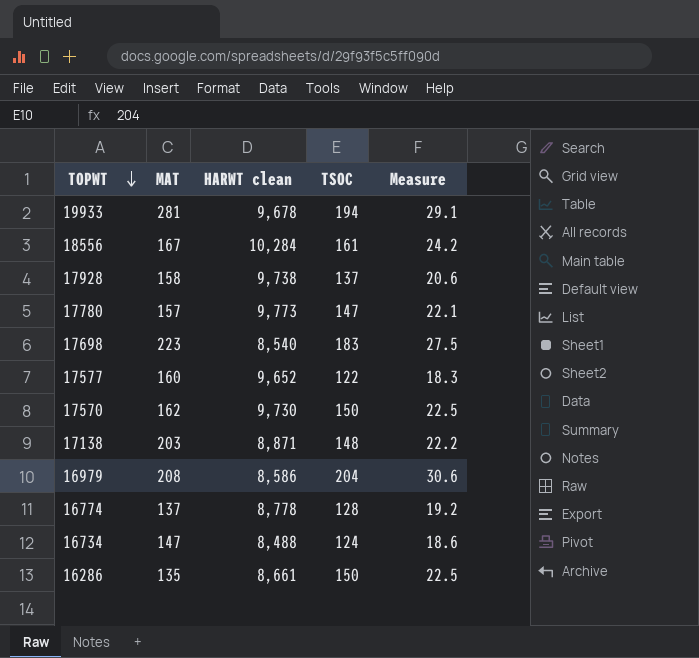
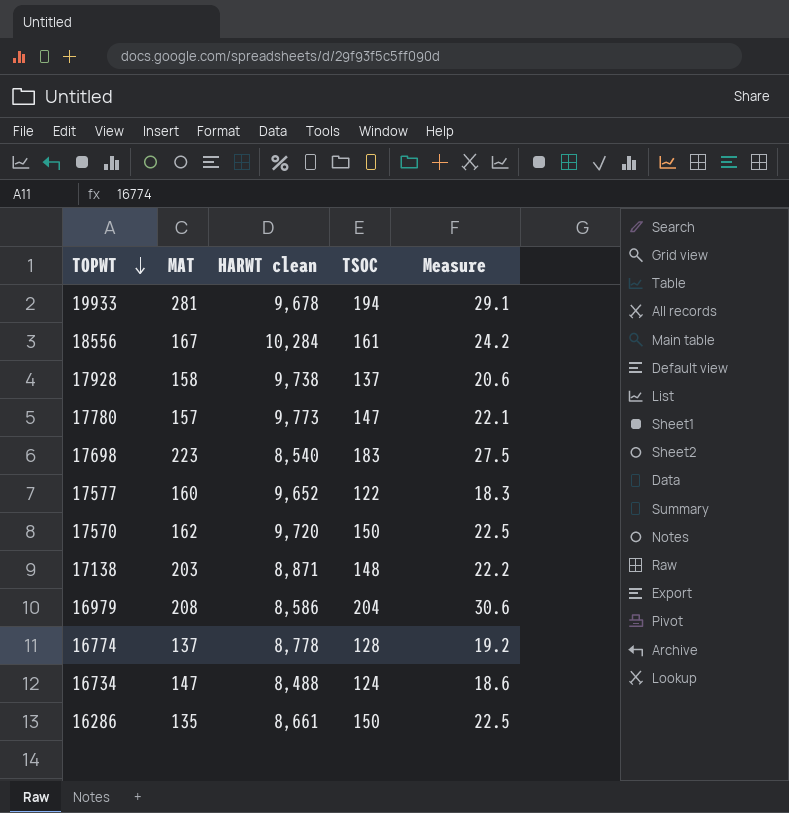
17570 | HARWT clean: 9,730 -> 9,720

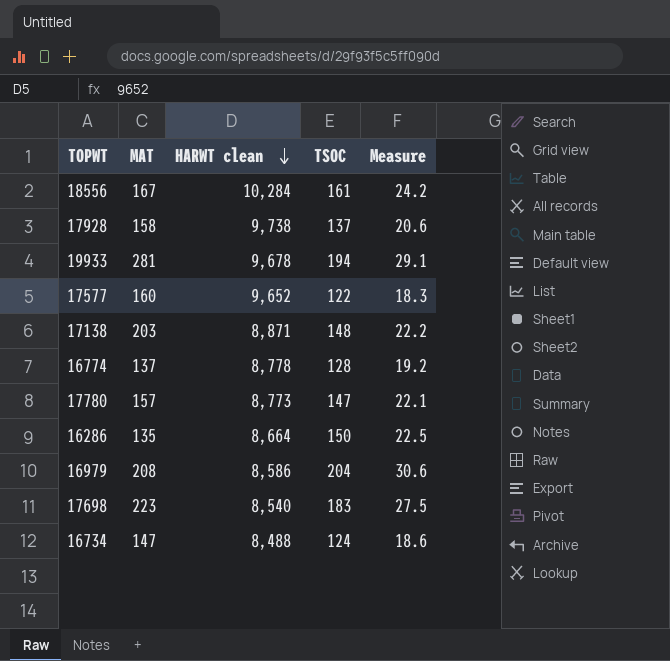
row order: TOPWT descending -> HARWT clean descending
row 17570: 162 | 9,720 | 150 | 22.5 -> none
17780 | HARWT clean: 9,773 -> 8,773
16286 | HARWT clean: 8,661 -> 8,664

